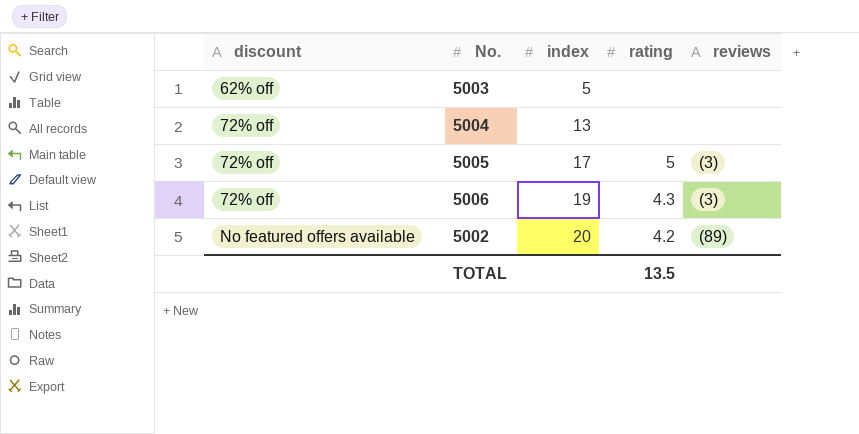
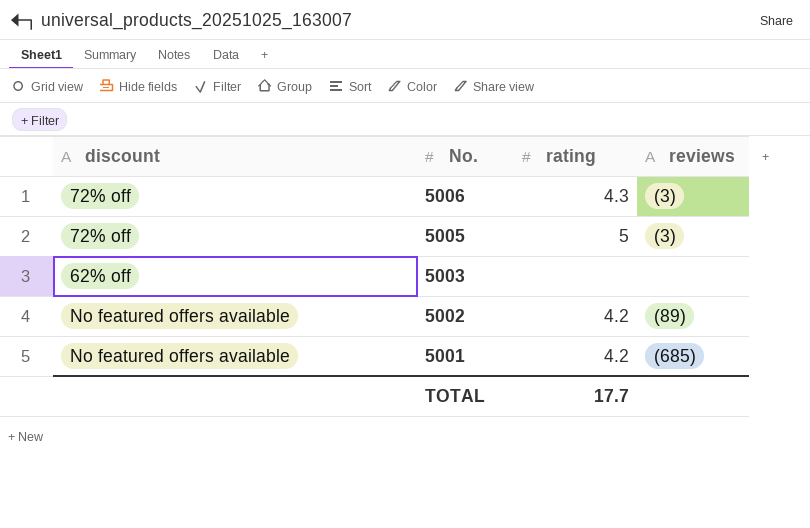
row order: discount ascending -> No. descending
column index | position: 3 -> none
row 5004: 72% off | 13 | none | none -> none
row 5001: none -> No featured offers available | 4.2 | (685)
TOTAL | rating: 13.5 -> 17.7

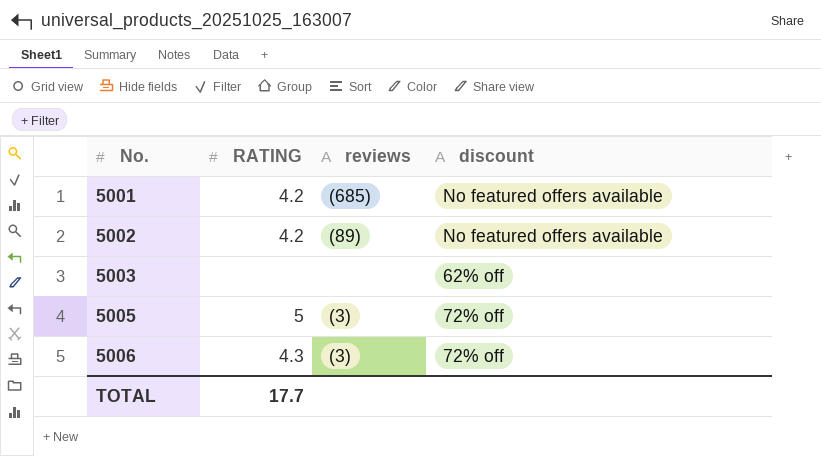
row order: No. descending -> No. ascending
column name: rating -> RATING
column discount | position: 1 -> 4

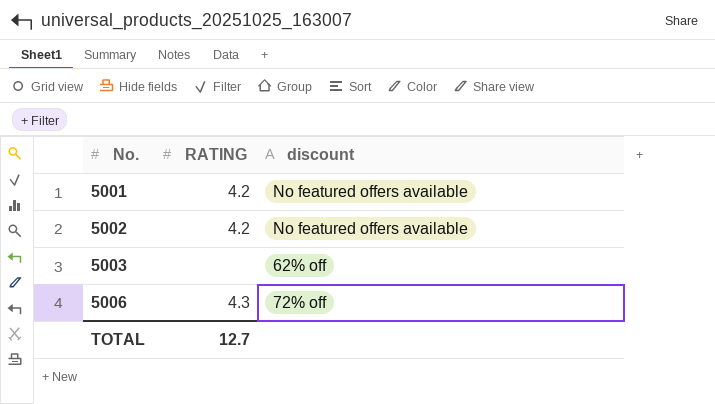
column reviews | position: 3 -> none
row 5005: 5 | (3) | 72% off -> none
TOTAL | RATING: 17.7 -> 12.7

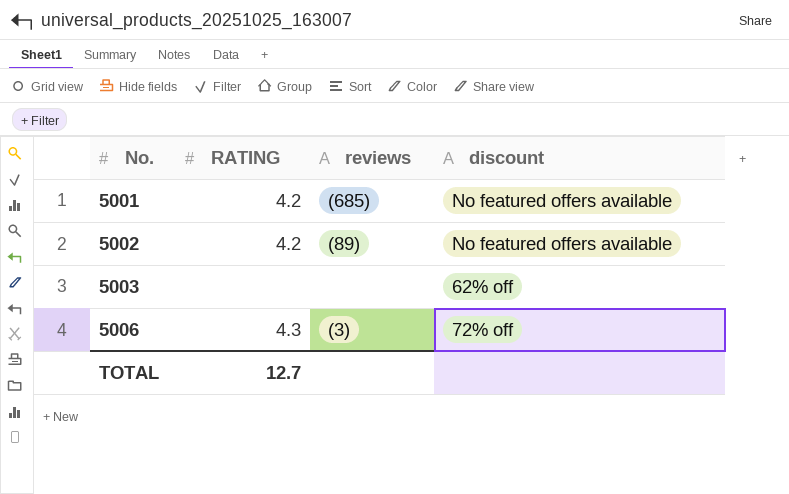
column reviews | position: none -> 3

